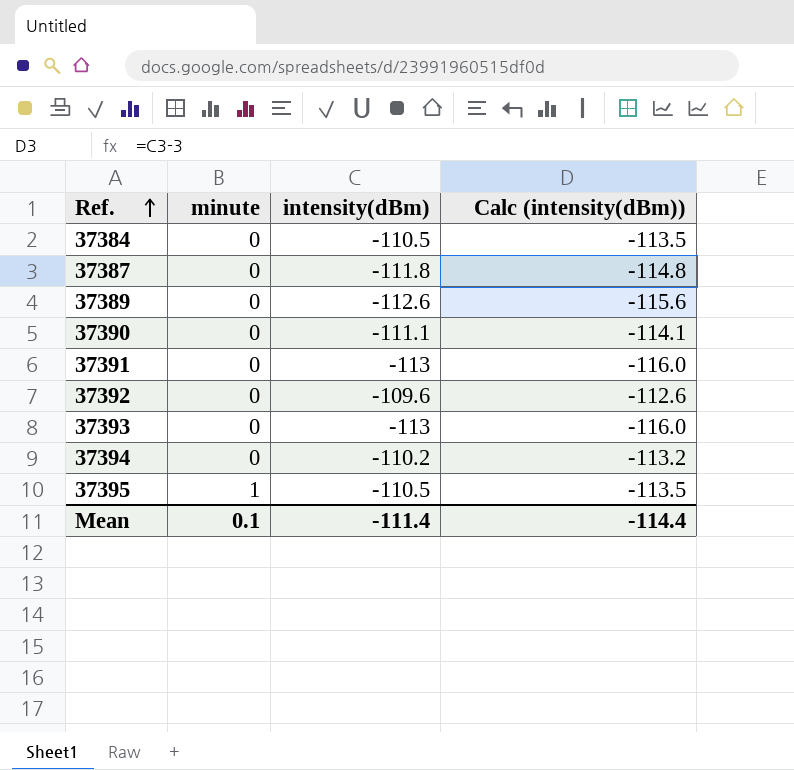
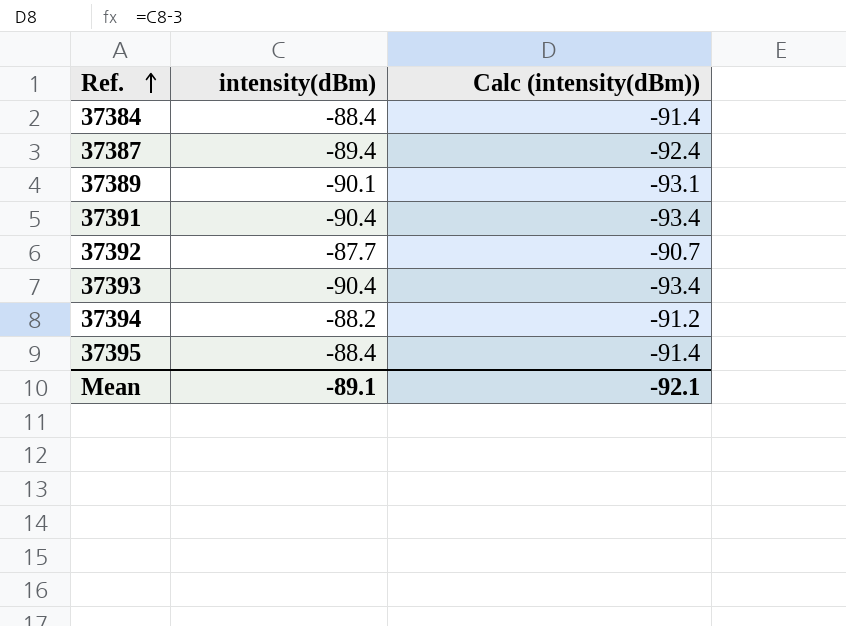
column minute | position: 2 -> none
row 37390: 0 | -111.1 | -114.1 -> none
37384 | intensity(dBm): -110.5 -> -88.4
37384 | Calc (intensity(dBm)): -113.5 -> -91.4
37387 | intensity(dBm): -111.8 -> -89.4
37387 | Calc (intensity(dBm)): -114.8 -> -92.4
37389 | intensity(dBm): -112.6 -> -90.1
37389 | Calc (intensity(dBm)): -115.6 -> -93.1
37391 | intensity(dBm): -113 -> -90.4
37391 | Calc (intensity(dBm)): -116.0 -> -93.4
37392 | intensity(dBm): -109.6 -> -87.7
37392 | Calc (intensity(dBm)): -112.6 -> -90.7
37393 | intensity(dBm): -113 -> -90.4
37393 | Calc (intensity(dBm)): -116.0 -> -93.4
37394 | intensity(dBm): -110.2 -> -88.2
37394 | Calc (intensity(dBm)): -113.2 -> -91.2
37395 | intensity(dBm): -110.5 -> -88.4
37395 | Calc (intensity(dBm)): -113.5 -> -91.4
Mean | intensity(dBm): -111.4 -> -89.1
Mean | Calc (intensity(dBm)): -114.4 -> -92.1

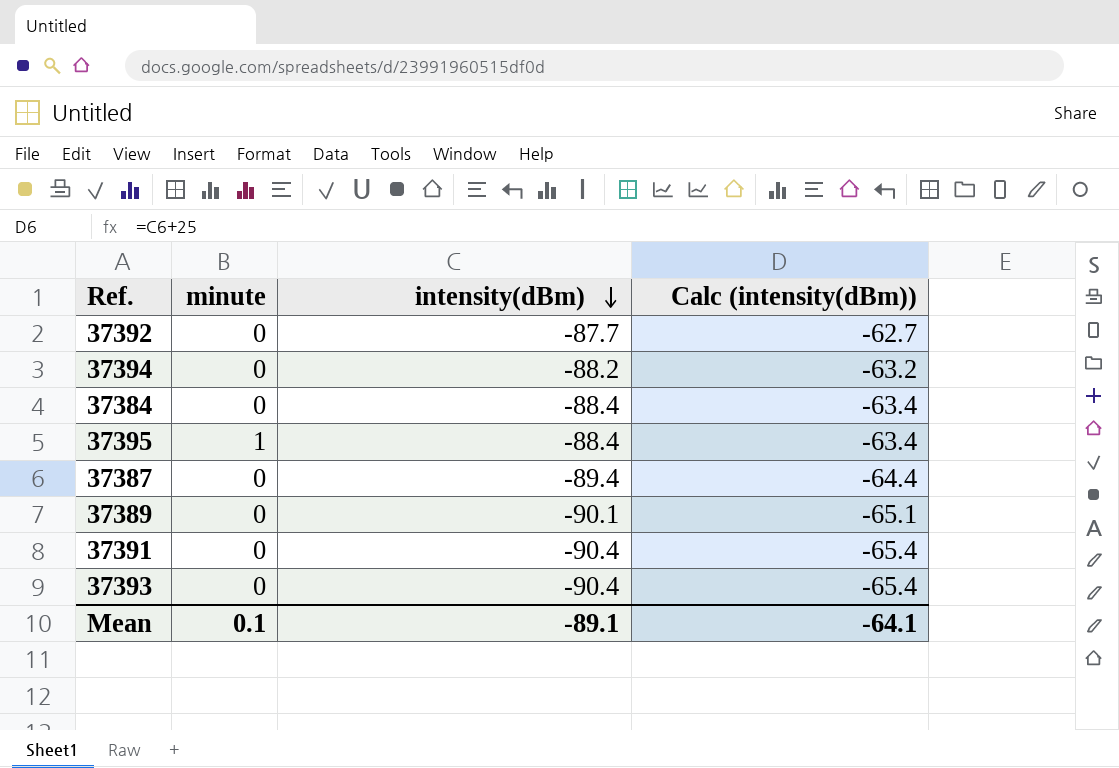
row order: Ref. ascending -> intensity(dBm) descending
column minute | position: none -> 2
column Calc (intensity(dBm)) | formula: [intensity(dBm)] - 3 -> [intensity(dBm)] + 25
Mean | Calc (intensity(dBm)): -92.1 -> -64.1

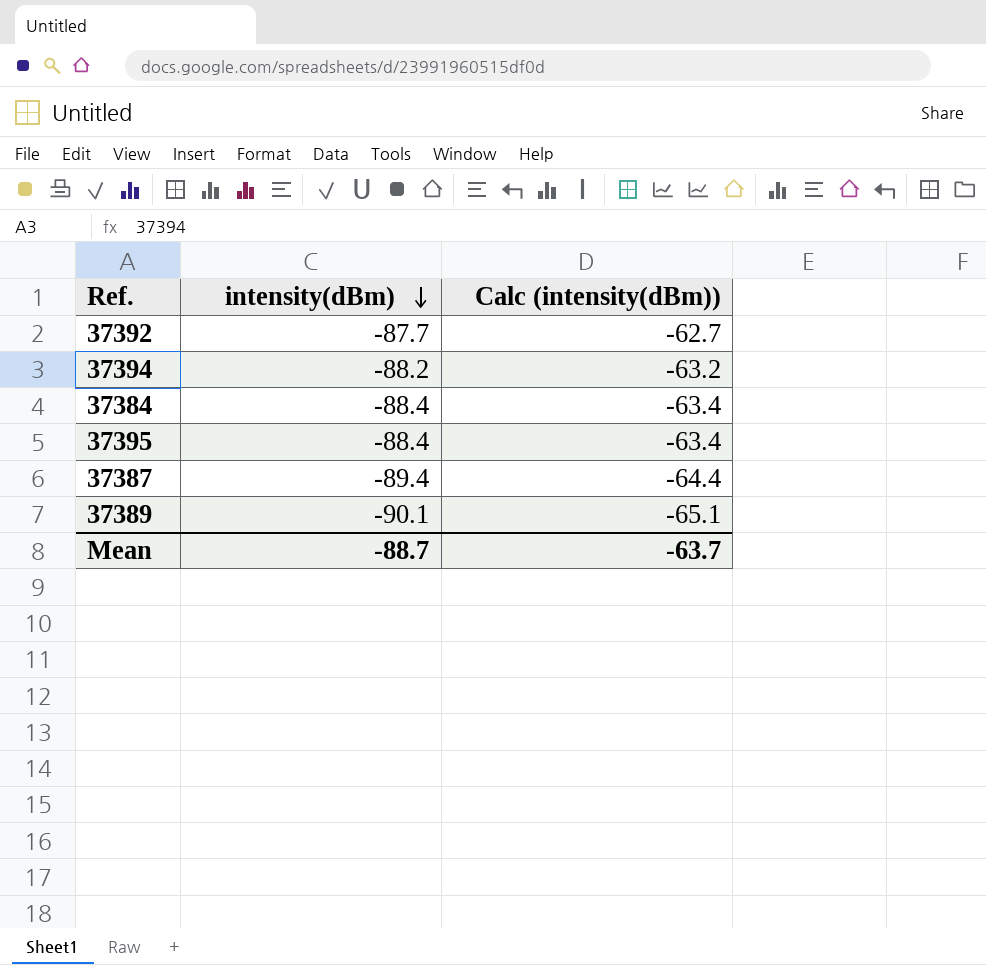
column minute | position: 2 -> none
row 37391: 0 | -90.4 | -65.4 -> none
row 37393: 0 | -90.4 | -65.4 -> none
Mean | intensity(dBm): -89.1 -> -88.7
Mean | Calc (intensity(dBm)): -64.1 -> -63.7

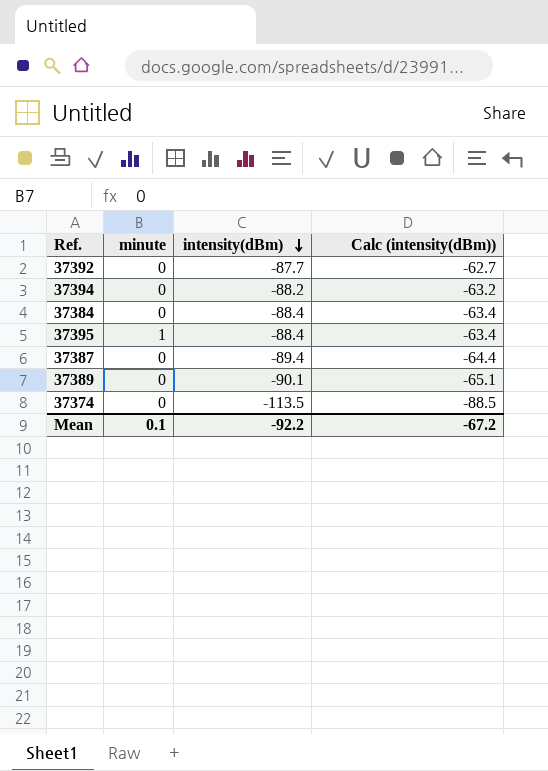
column minute | position: none -> 2
row 37374: none -> 0 | -113.5 | -88.5
Mean | intensity(dBm): -88.7 -> -92.2
Mean | Calc (intensity(dBm)): -63.7 -> -67.2

